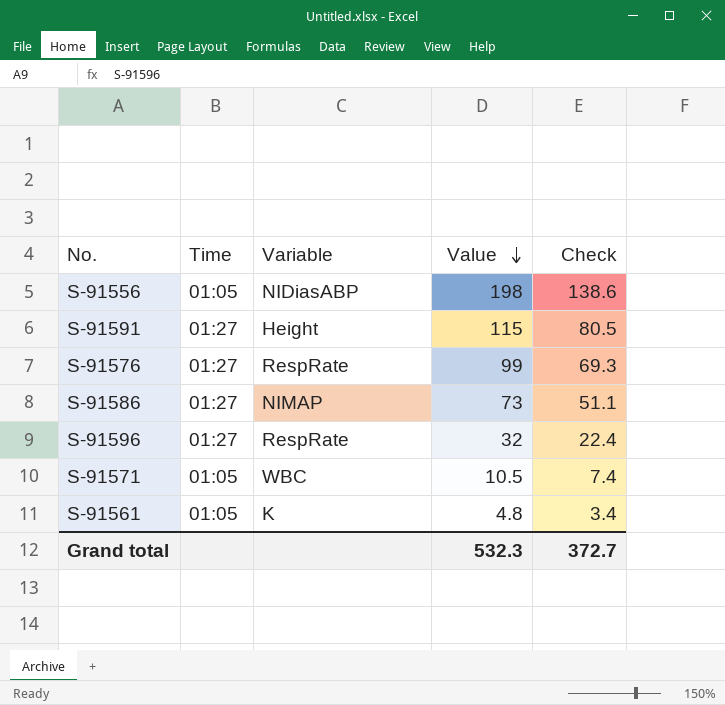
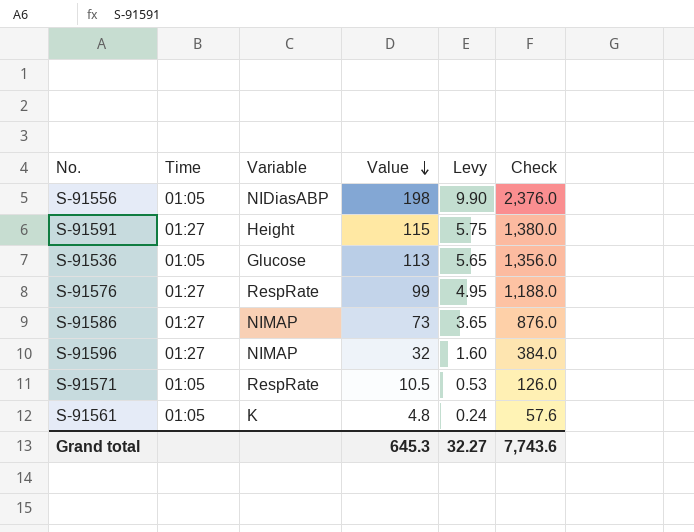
column Levy | formula: none -> [Value] * 0.05
column Check | formula: [Value] * 0.7 -> [Value] * 12
row S-91536: none -> 01:05 | Glucose | 113 | 5.65 | 1,356.0
S-91596 | Variable: RespRate -> NIMAP
S-91571 | Variable: WBC -> RespRate
Grand total | Value: 532.3 -> 645.3
Grand total | Check: 372.7 -> 7,743.6

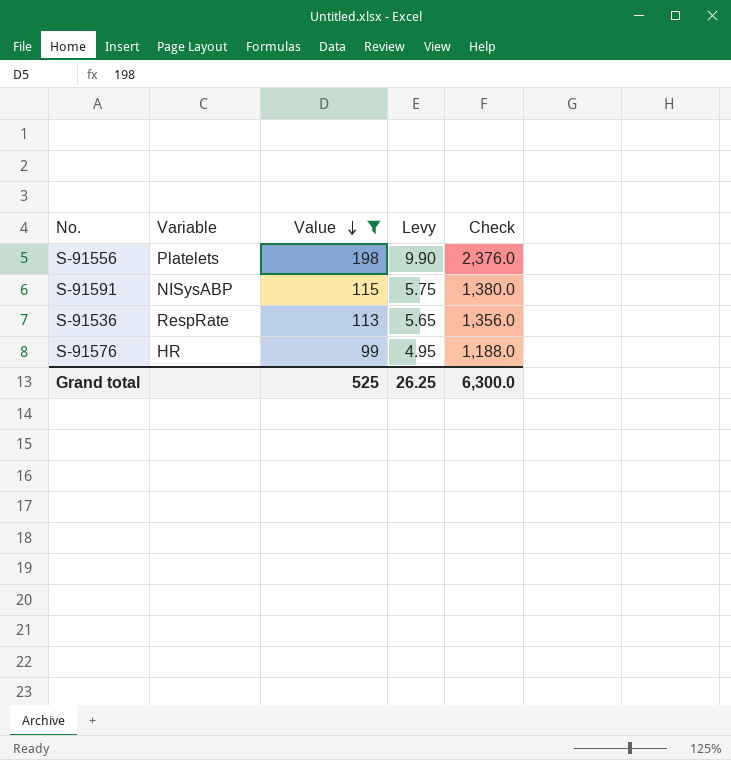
filter: none -> Value >= 99
column Time | position: 2 -> none
S-91556 | Variable: NIDiasABP -> Platelets
S-91591 | Variable: Height -> NISysABP
S-91536 | Variable: Glucose -> RespRate
S-91576 | Variable: RespRate -> HR
Grand total | Value: 645.3 -> 525
Grand total | Levy: 32.27 -> 26.25
Grand total | Check: 7,743.6 -> 6,300.0

